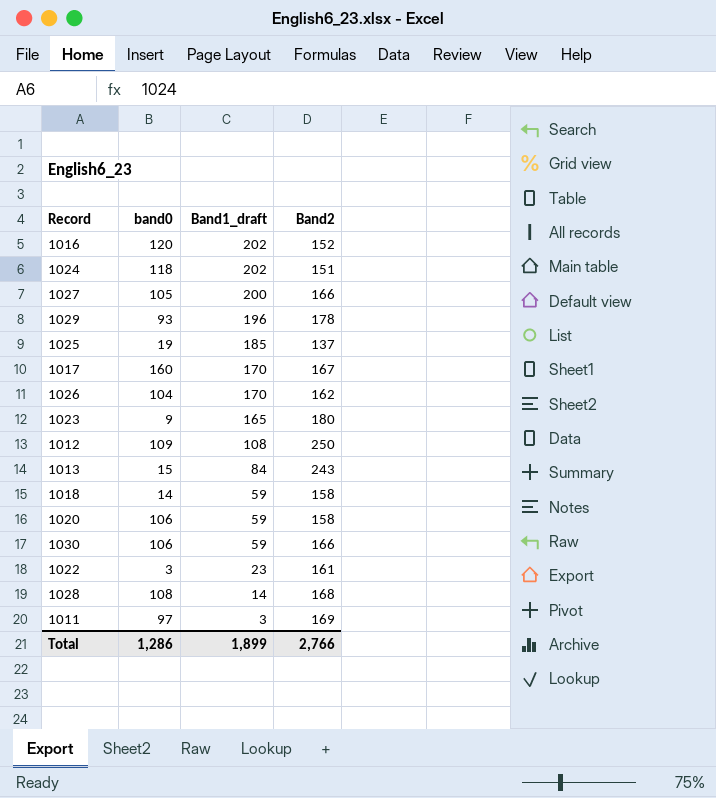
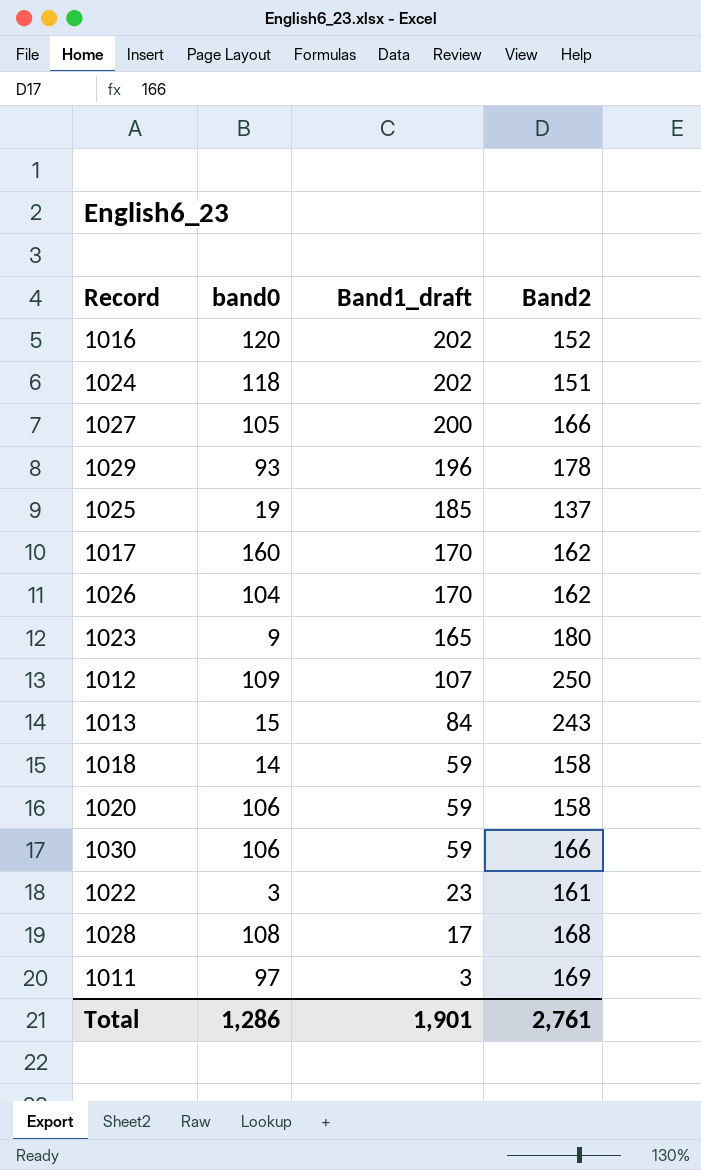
1017 | Band2: 167 -> 162
1012 | Band1_draft: 108 -> 107
1028 | Band1_draft: 14 -> 17
Total | Band1_draft: 1,899 -> 1,901
Total | Band2: 2,766 -> 2,761

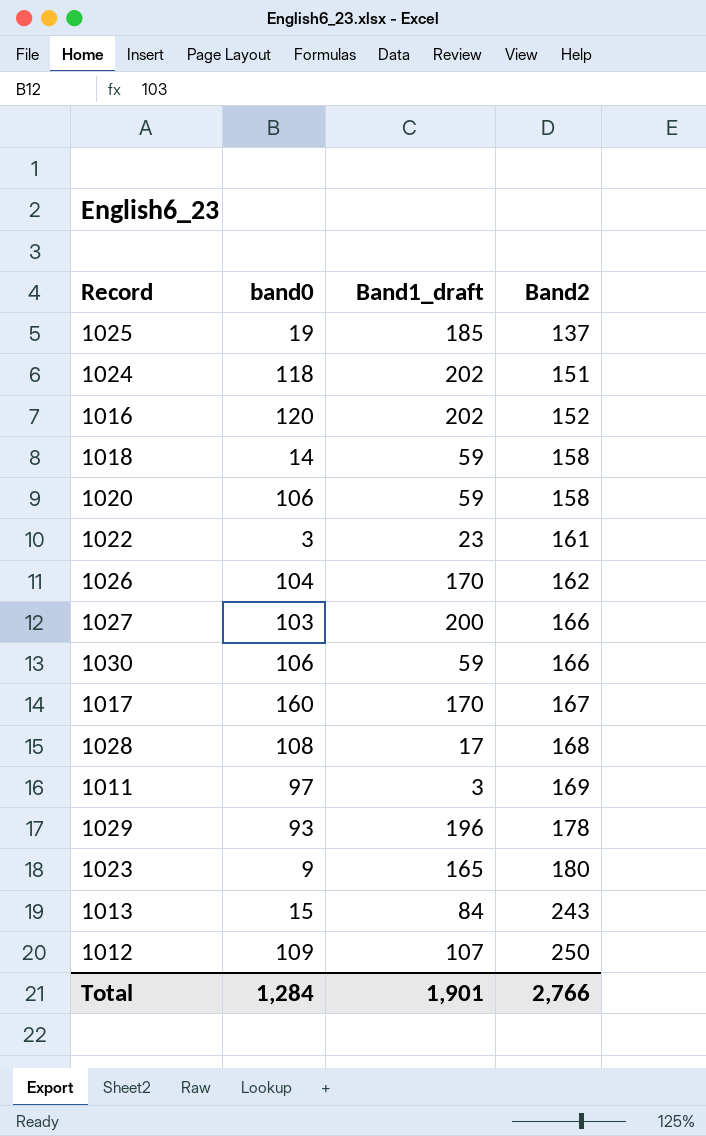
row order: Band1_draft descending -> Band2 ascending
1027 | band0: 105 -> 103
1017 | Band2: 162 -> 167
Total | band0: 1,286 -> 1,284
Total | Band2: 2,761 -> 2,766

